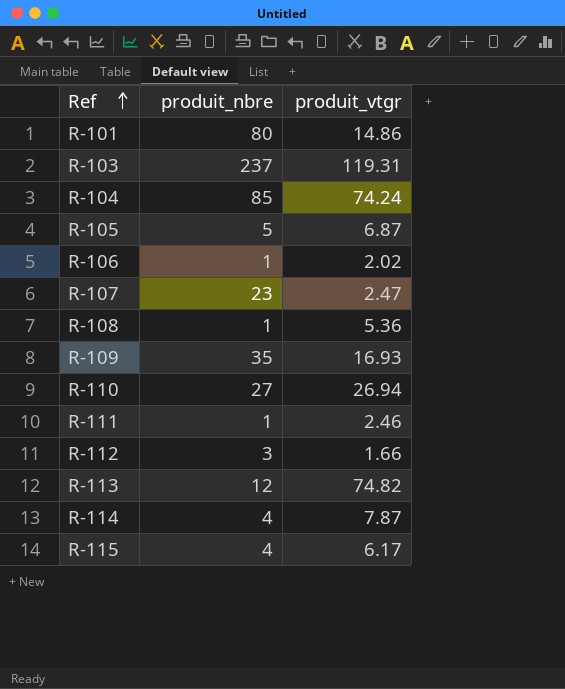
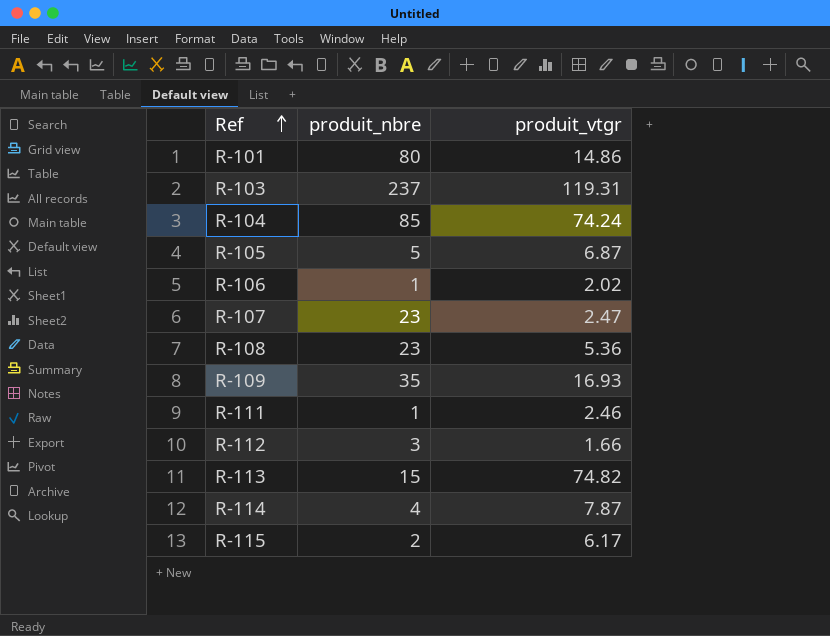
row R-110: 27 | 26.94 -> none
R-108 | produit_nbre: 1 -> 23
R-113 | produit_nbre: 12 -> 15
R-115 | produit_nbre: 4 -> 2

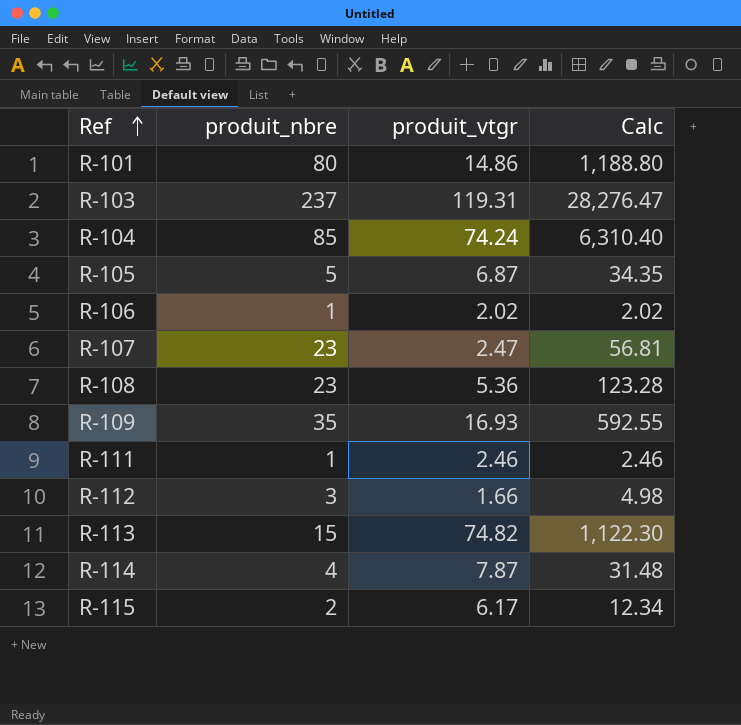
column Calc | formula: none -> [produit_nbre] * [produit_vtgr]

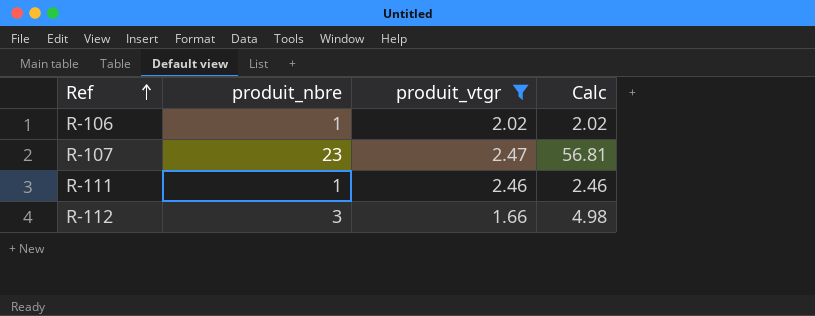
filter: none -> produit_vtgr <= 2.47

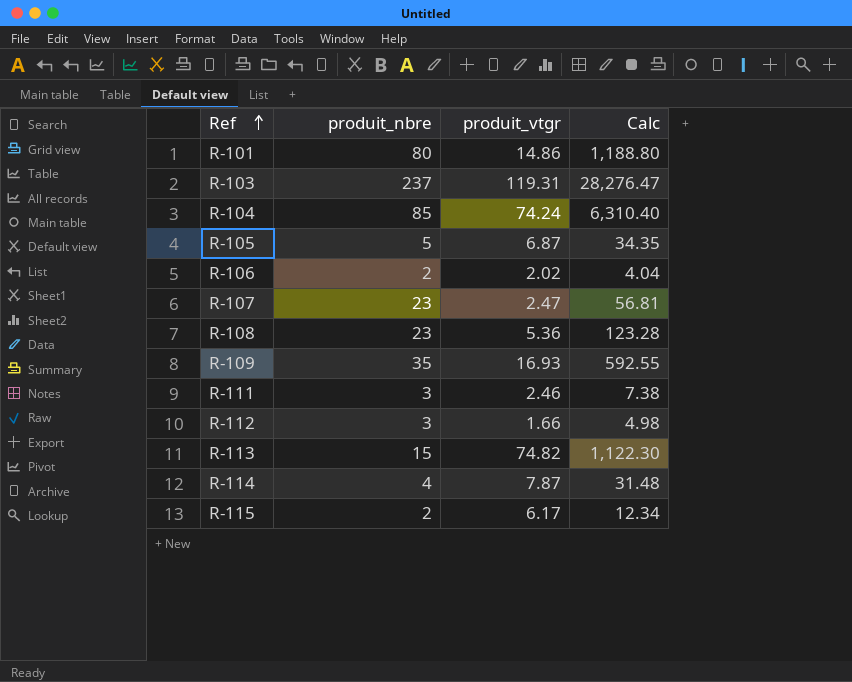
filter: produit_vtgr <= 2.47 -> none
R-106 | produit_nbre: 1 -> 2
R-106 | Calc: 2.02 -> 4.04
R-111 | produit_nbre: 1 -> 3
R-111 | Calc: 2.46 -> 7.38

